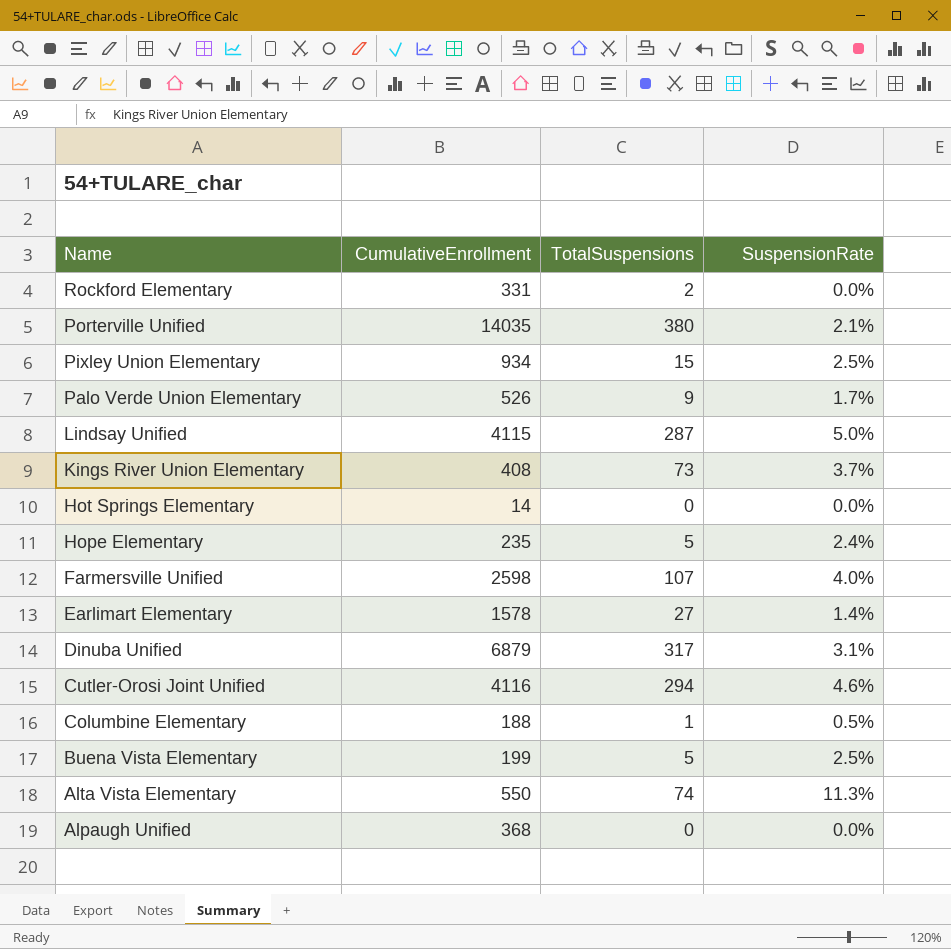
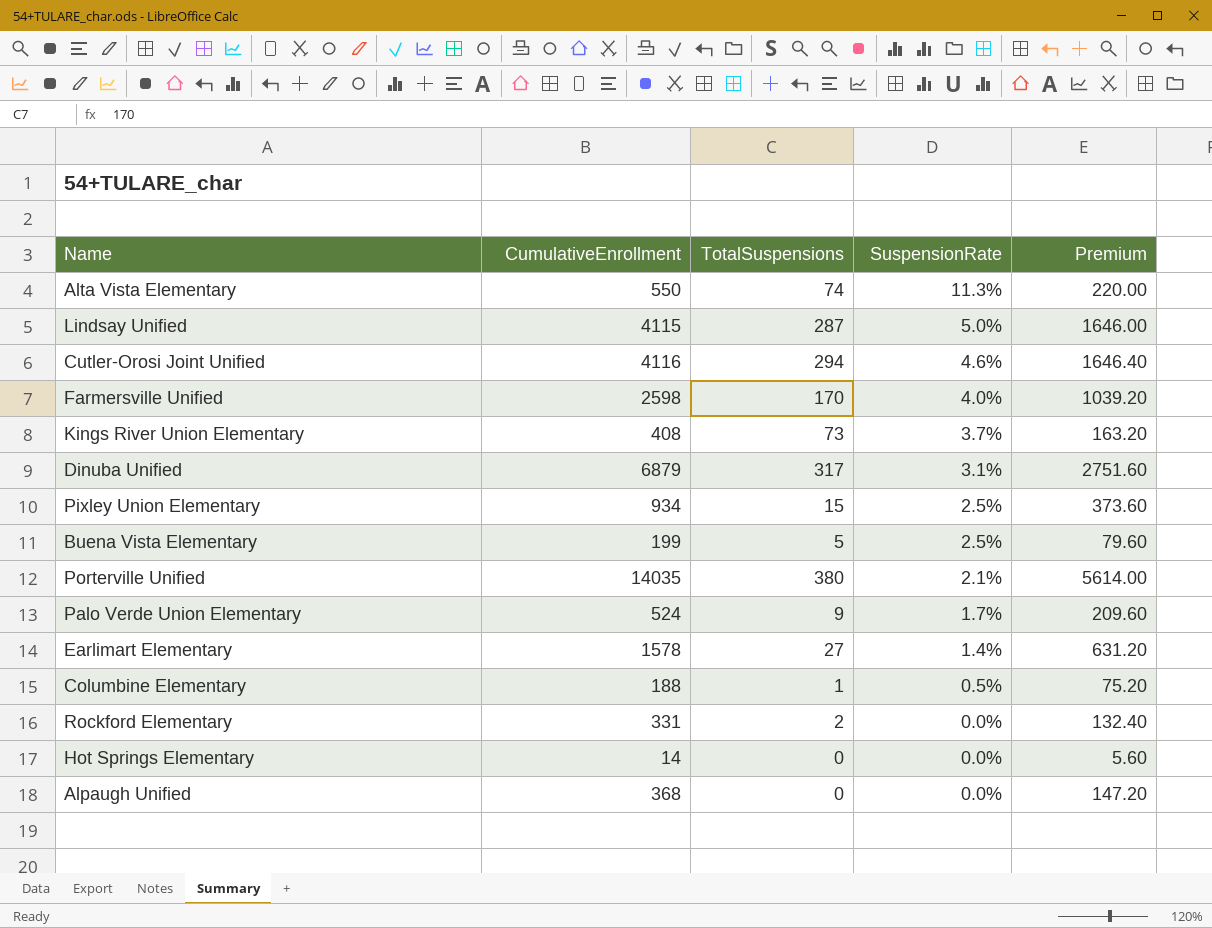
row order: Name descending -> SuspensionRate descending
column Premium | formula: none -> [CumulativeEnrollment] * 0.4
row Hope Elementary: 235 | 5 | 2.4% -> none
Farmersville Unified | TotalSuspensions: 107 -> 170
Palo Verde Union Elementary | CumulativeEnrollment: 526 -> 524

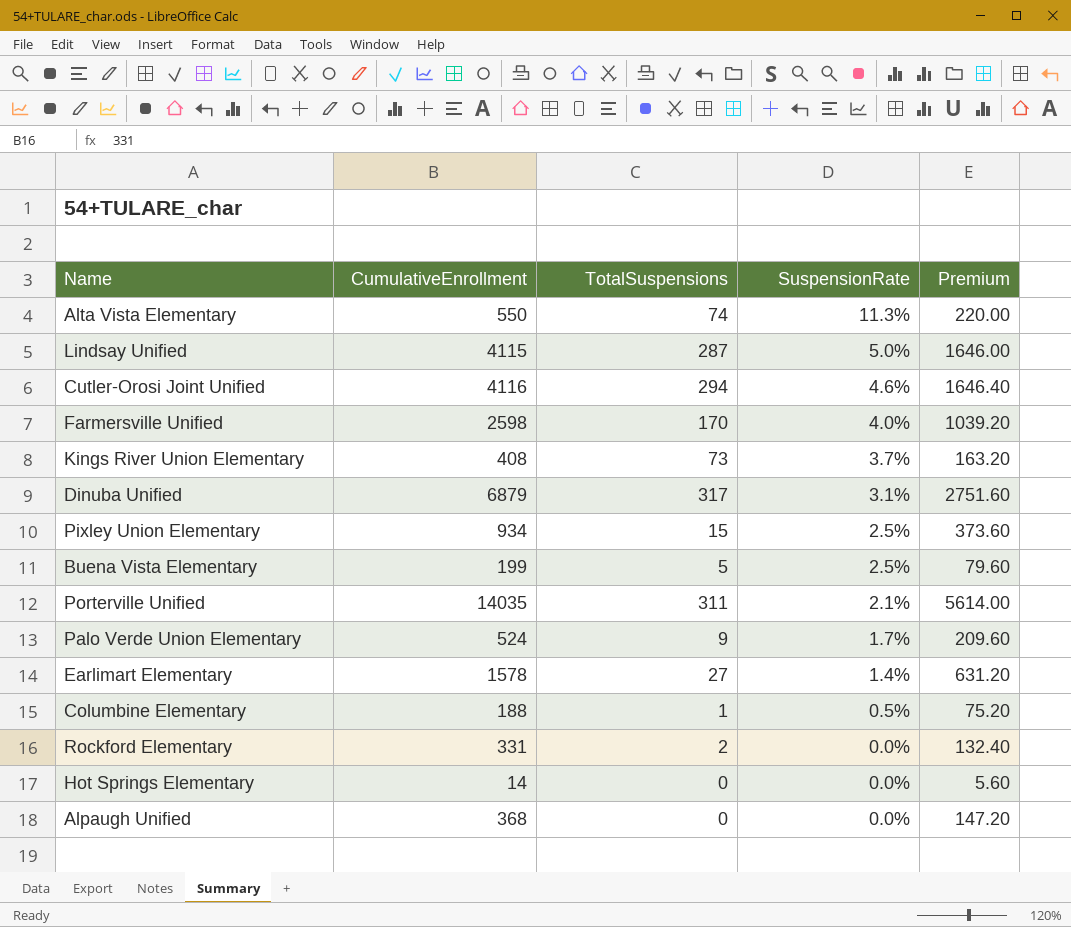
Porterville Unified | TotalSuspensions: 380 -> 311

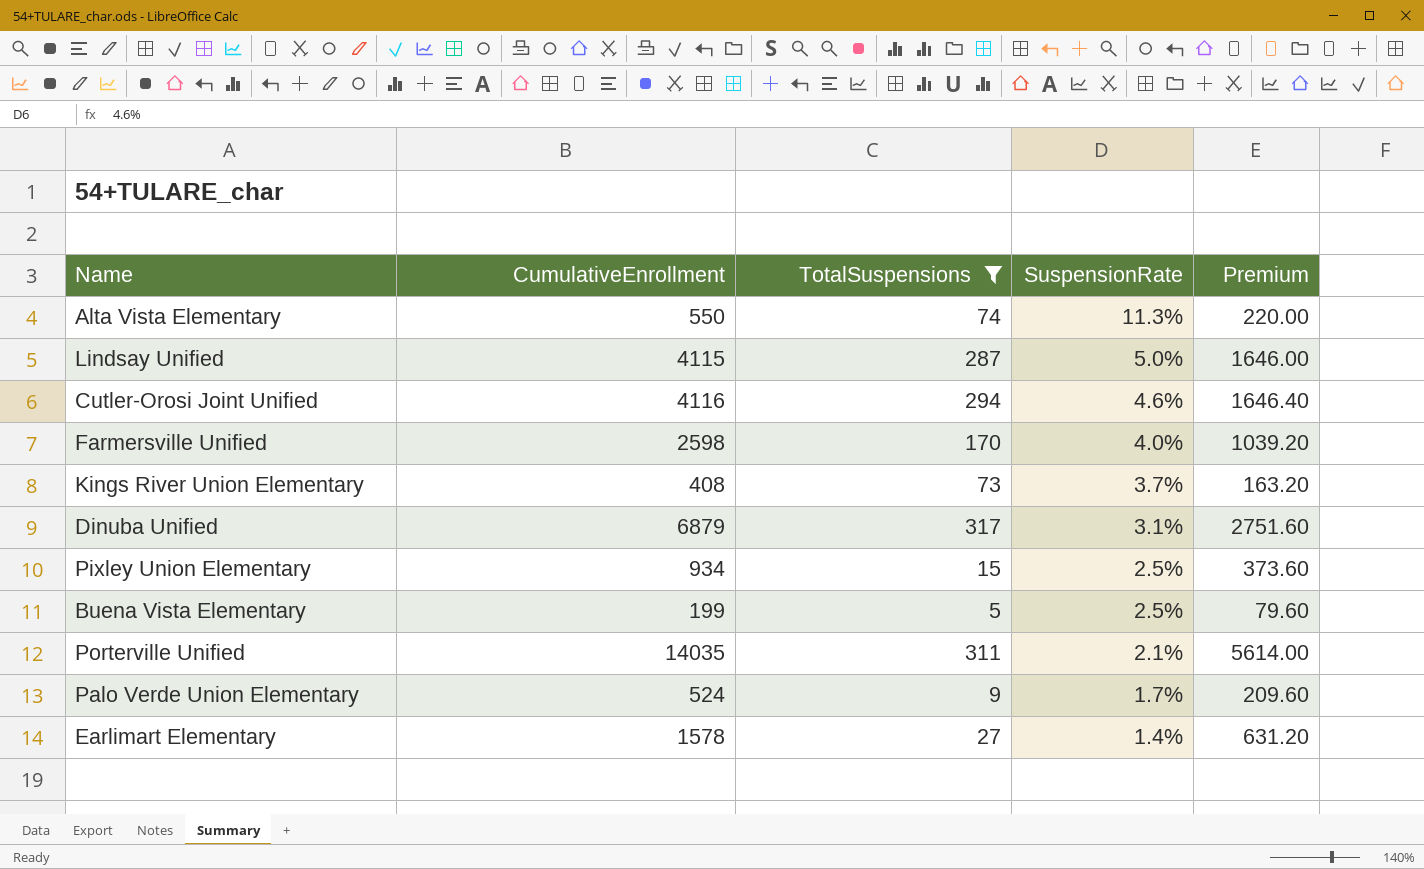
filter: none -> TotalSuspensions >= 5

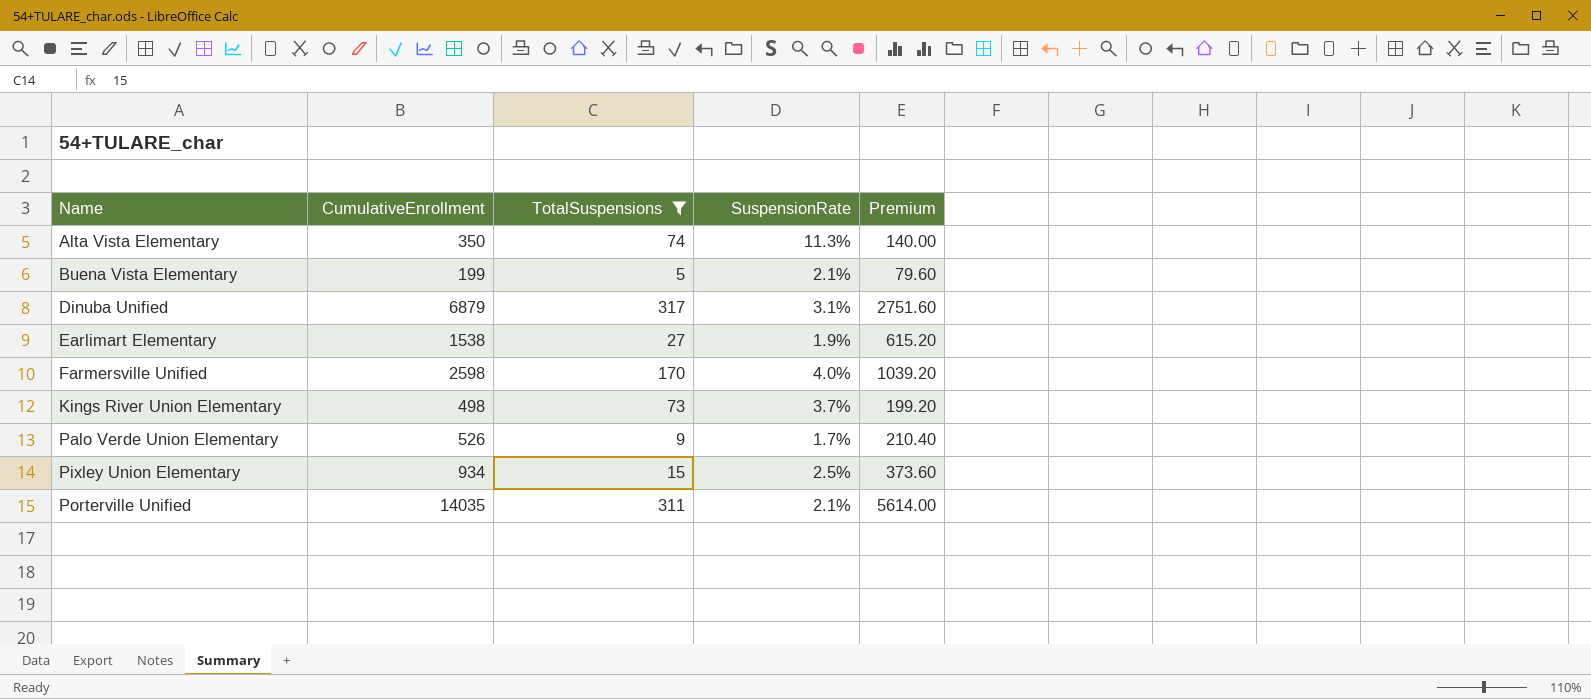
row order: SuspensionRate descending -> Name ascending
row Lindsay Unified: 4115 | 287 | 5.0% | 1646.00 -> none
row Cutler-Orosi Joint Unified: 4116 | 294 | 4.6% | 1646.40 -> none
Alta Vista Elementary | CumulativeEnrollment: 550 -> 350
Alta Vista Elementary | Premium: 220.00 -> 140.00
Buena Vista Elementary | SuspensionRate: 2.5% -> 2.1%
Earlimart Elementary | CumulativeEnrollment: 1578 -> 1538
Earlimart Elementary | SuspensionRate: 1.4% -> 1.9%
Earlimart Elementary | Premium: 631.20 -> 615.20
Kings River Union Elementary | CumulativeEnrollment: 408 -> 498
Kings River Union Elementary | Premium: 163.20 -> 199.20
Palo Verde Union Elementary | CumulativeEnrollment: 524 -> 526
Palo Verde Union Elementary | Premium: 209.60 -> 210.40

